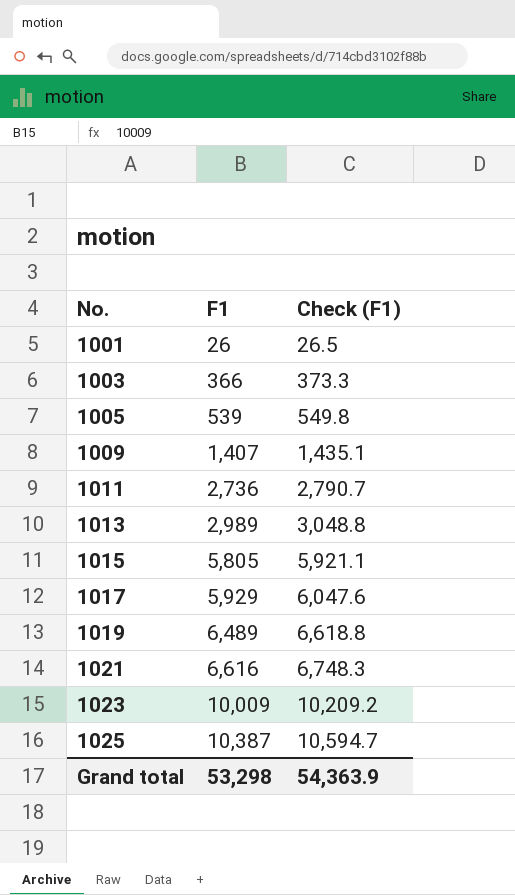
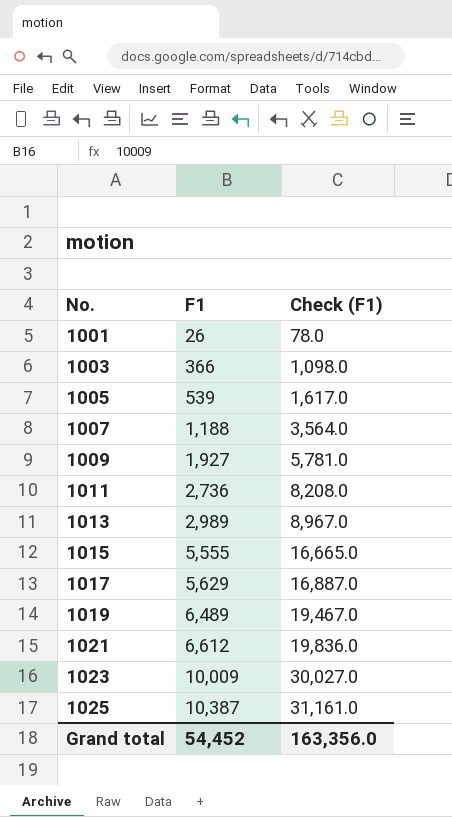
column Check (F1) | formula: [F1] * 1.02 -> [F1] * 3
row 1007: none -> 1,188 | 3,564.0
1009 | F1: 1,407 -> 1,927
1015 | F1: 5,805 -> 5,555
1017 | F1: 5,929 -> 5,629
1021 | F1: 6,616 -> 6,612
Grand total | F1: 53,298 -> 54,452
Grand total | Check (F1): 54,363.9 -> 163,356.0

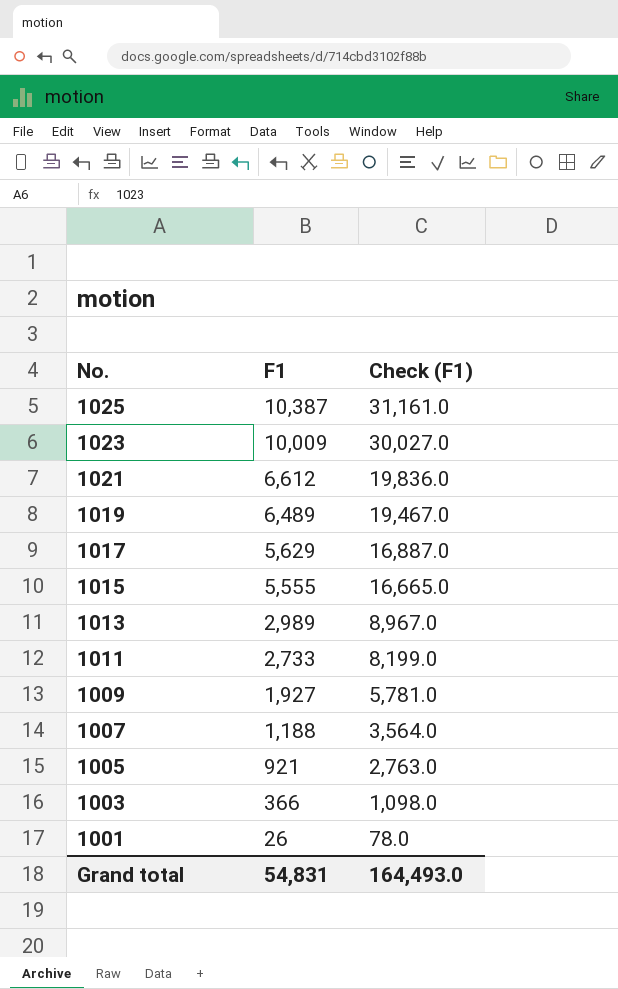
row order: No. ascending -> No. descending
1011 | F1: 2,736 -> 2,733
1011 | Check (F1): 8,208.0 -> 8,199.0
1005 | F1: 539 -> 921
1005 | Check (F1): 1,617.0 -> 2,763.0
Grand total | F1: 54,452 -> 54,831
Grand total | Check (F1): 163,356.0 -> 164,493.0

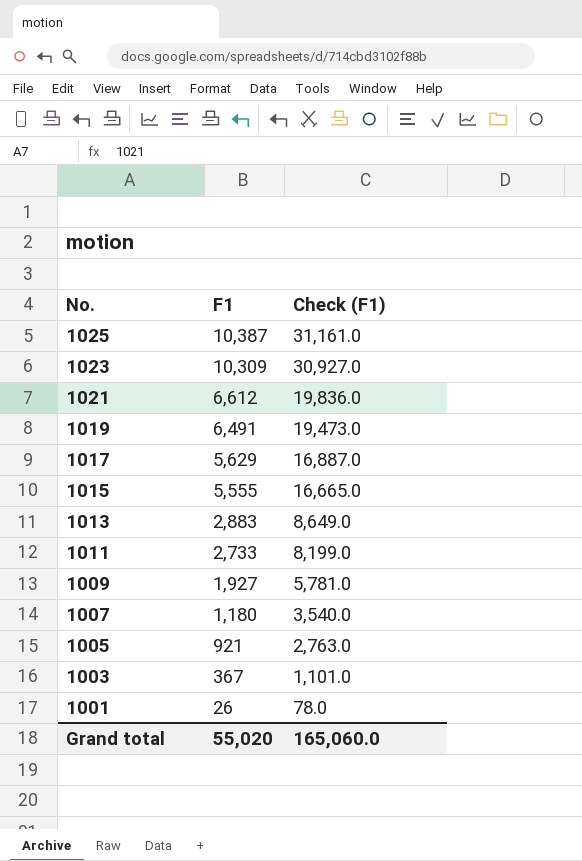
1023 | F1: 10,009 -> 10,309
1023 | Check (F1): 30,027.0 -> 30,927.0
1019 | F1: 6,489 -> 6,491
1019 | Check (F1): 19,467.0 -> 19,473.0
1013 | F1: 2,989 -> 2,883
1013 | Check (F1): 8,967.0 -> 8,649.0
1007 | F1: 1,188 -> 1,180
1007 | Check (F1): 3,564.0 -> 3,540.0
1003 | F1: 366 -> 367
1003 | Check (F1): 1,098.0 -> 1,101.0
Grand total | F1: 54,831 -> 55,020
Grand total | Check (F1): 164,493.0 -> 165,060.0

